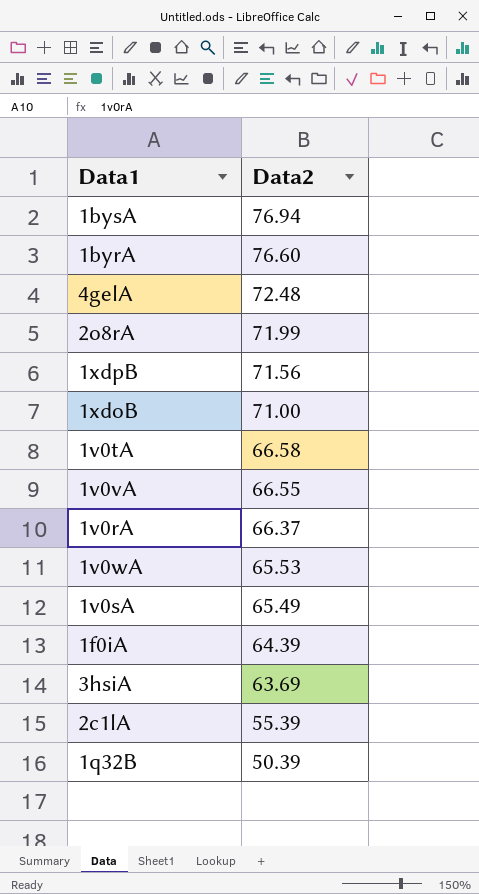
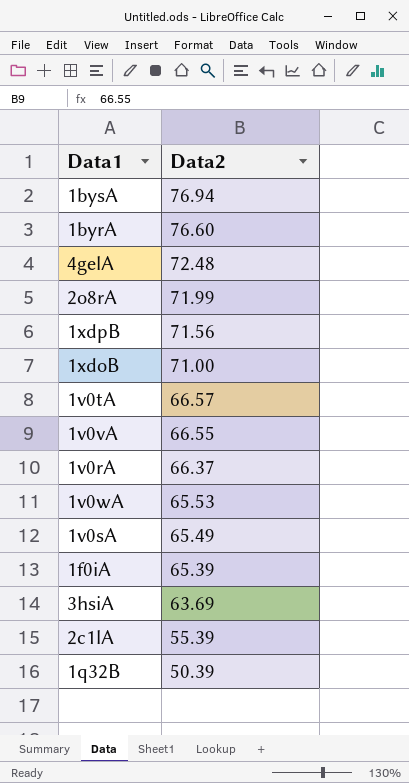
1v0tA | Data2: 66.58 -> 66.57
1f0iA | Data2: 64.39 -> 65.39

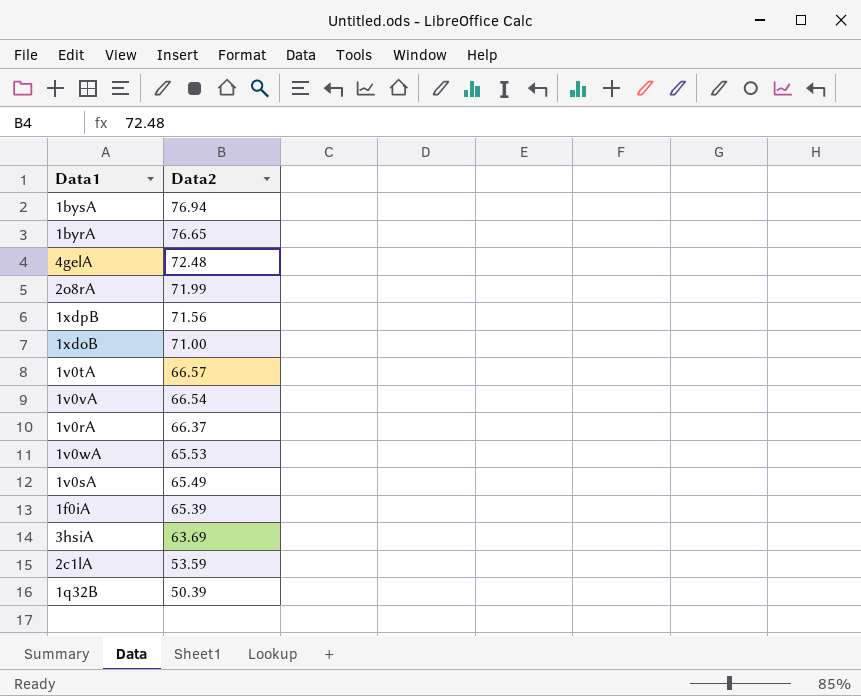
1byrA | Data2: 76.60 -> 76.65
1v0vA | Data2: 66.55 -> 66.54
2c1lA | Data2: 55.39 -> 53.59

